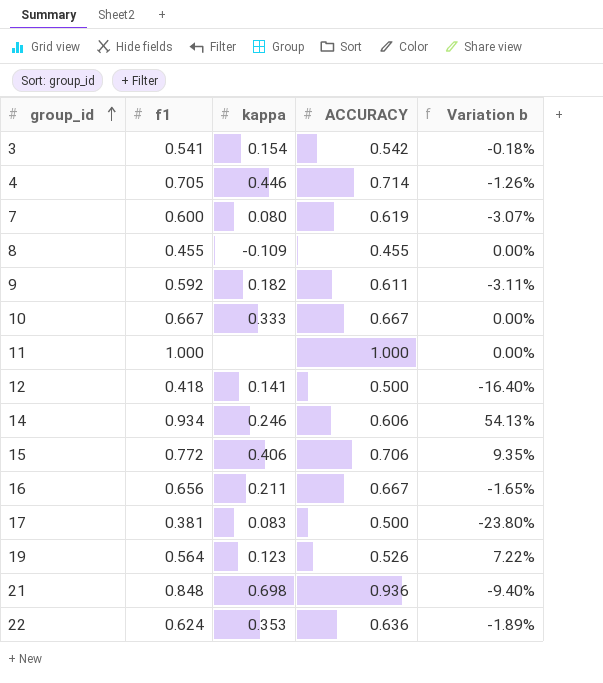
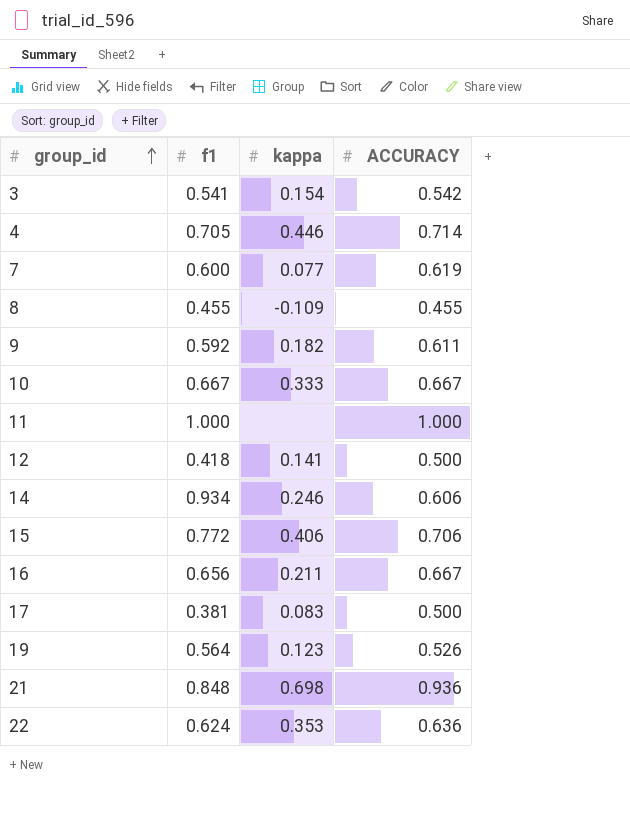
column Variation b | formula: ([f1] - [ACCURACY]) / [ACCURACY] -> none
7 | kappa: 0.080 -> 0.077

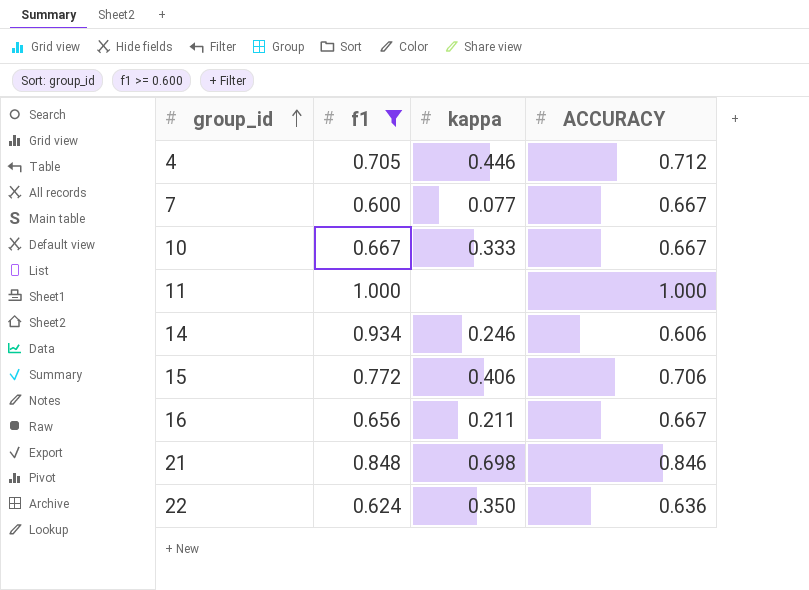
filter: none -> f1 >= 0.600
4 | ACCURACY: 0.714 -> 0.712
7 | ACCURACY: 0.619 -> 0.667
21 | ACCURACY: 0.936 -> 0.846
22 | kappa: 0.353 -> 0.350

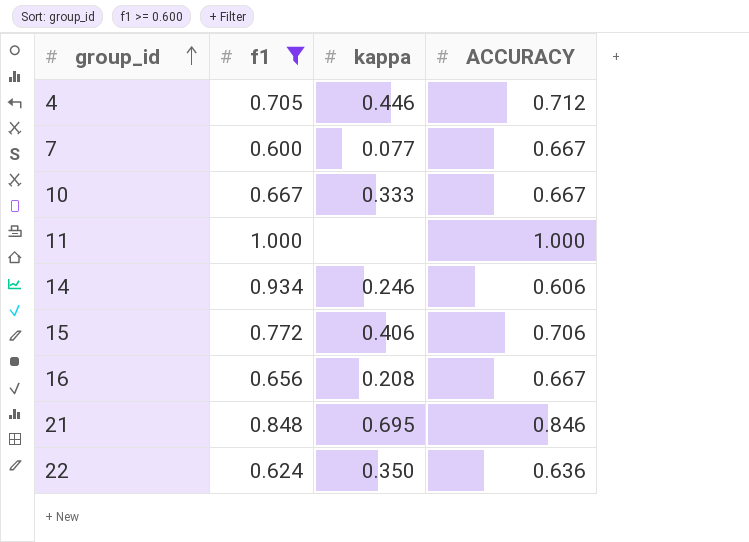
16 | kappa: 0.211 -> 0.208
21 | kappa: 0.698 -> 0.695

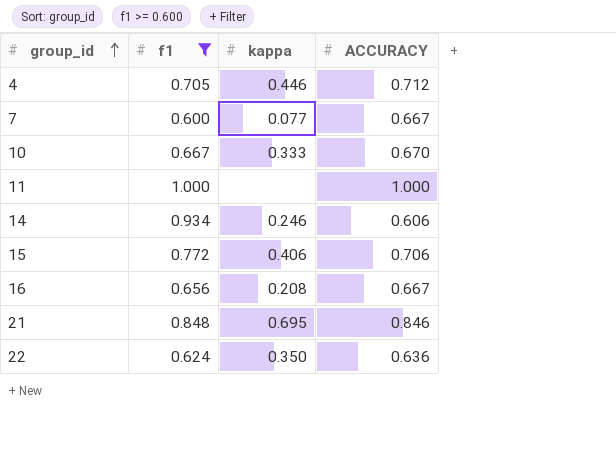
10 | ACCURACY: 0.667 -> 0.670

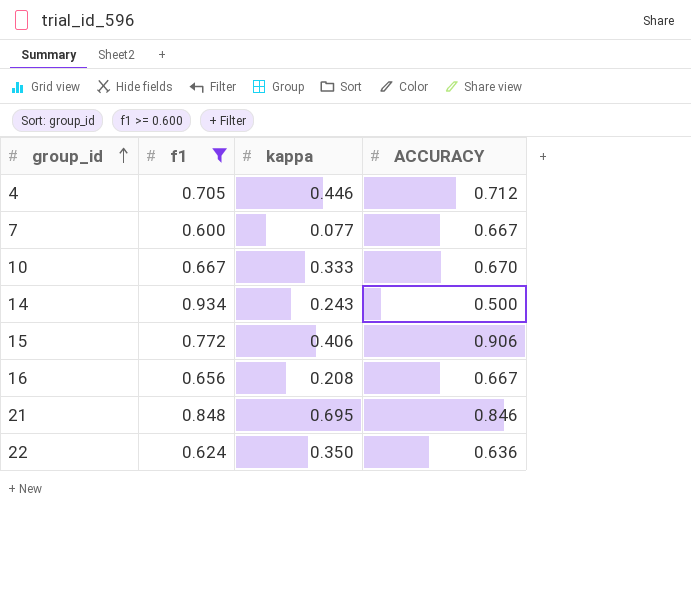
row 11: 1.000 | none | 1.000 -> none
14 | kappa: 0.246 -> 0.243
14 | ACCURACY: 0.606 -> 0.500
15 | ACCURACY: 0.706 -> 0.906

